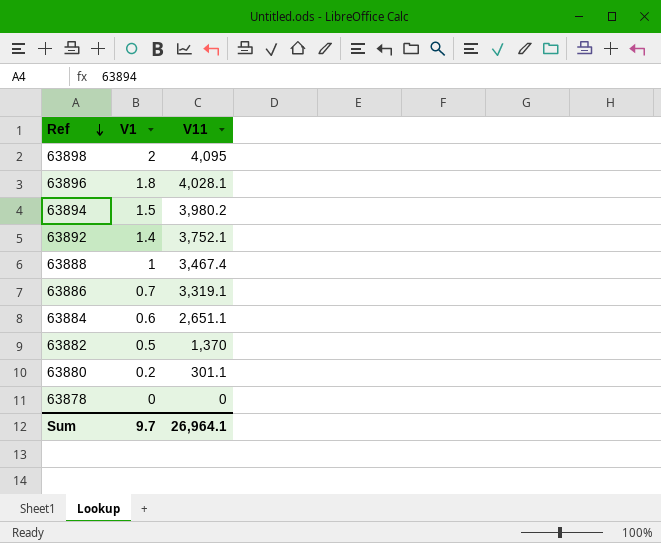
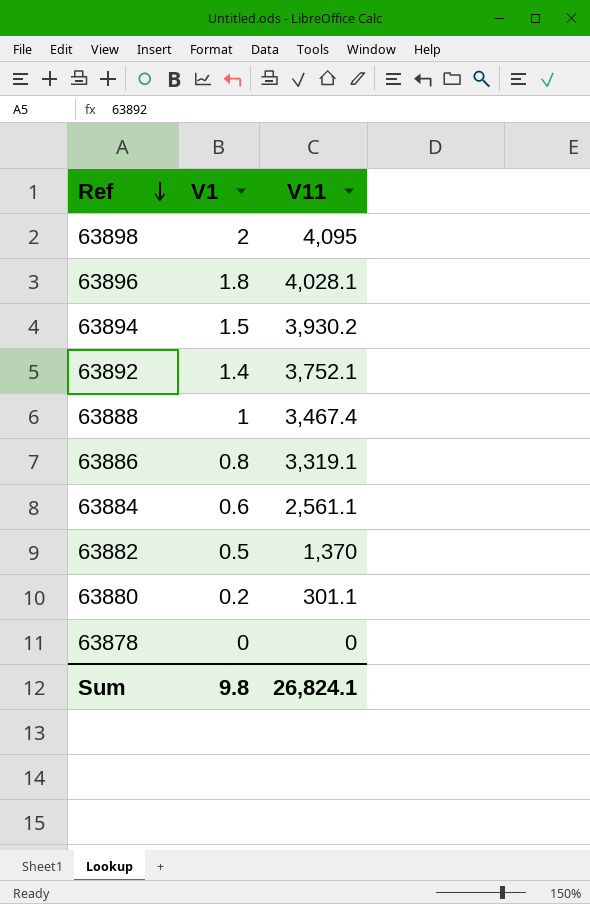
63894 | V11: 3,980.2 -> 3,930.2
63886 | V1: 0.7 -> 0.8
63884 | V11: 2,651.1 -> 2,561.1
Sum | V1: 9.7 -> 9.8
Sum | V11: 26,964.1 -> 26,824.1

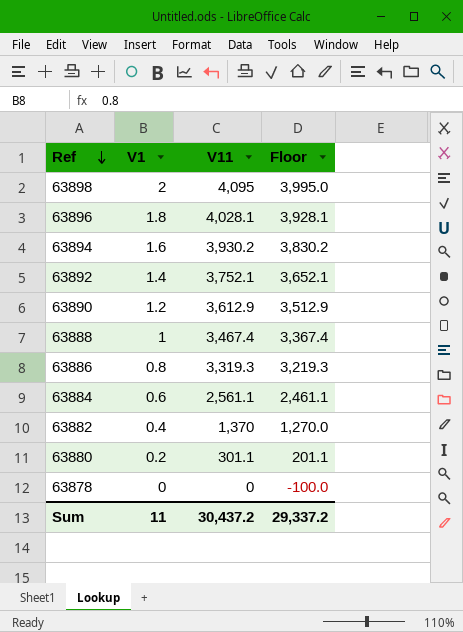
column Floor | formula: none -> [V11] - 100
63894 | V1: 1.5 -> 1.6
row 63890: none -> 1.2 | 3,612.9 | 3,512.9
63886 | V11: 3,319.1 -> 3,319.3
63882 | V1: 0.5 -> 0.4
Sum | V1: 9.8 -> 11
Sum | V11: 26,824.1 -> 30,437.2

